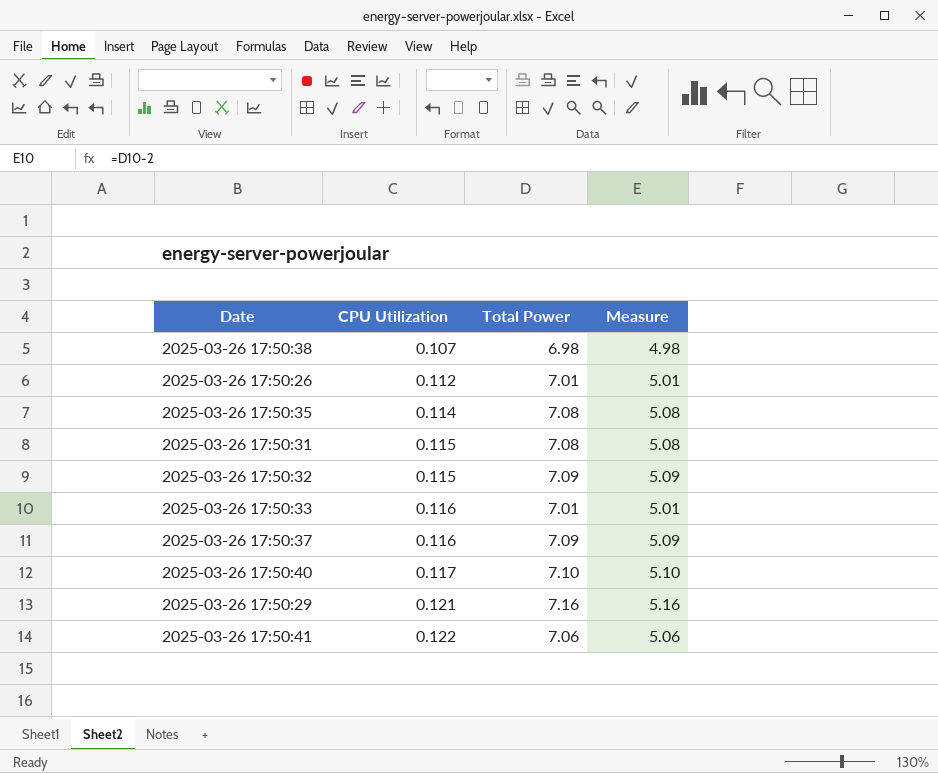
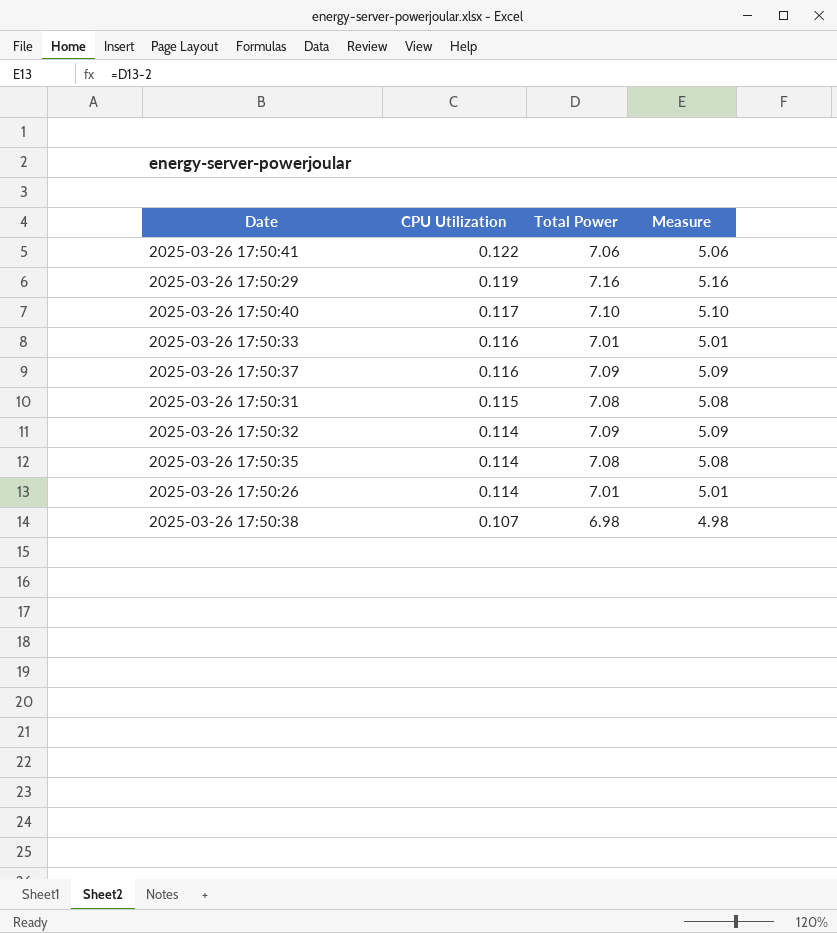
row order: CPU Utilization ascending -> CPU Utilization descending
2025-03-26 17:50:29 | CPU Utilization: 0.121 -> 0.119
2025-03-26 17:50:32 | CPU Utilization: 0.115 -> 0.114
2025-03-26 17:50:26 | CPU Utilization: 0.112 -> 0.114

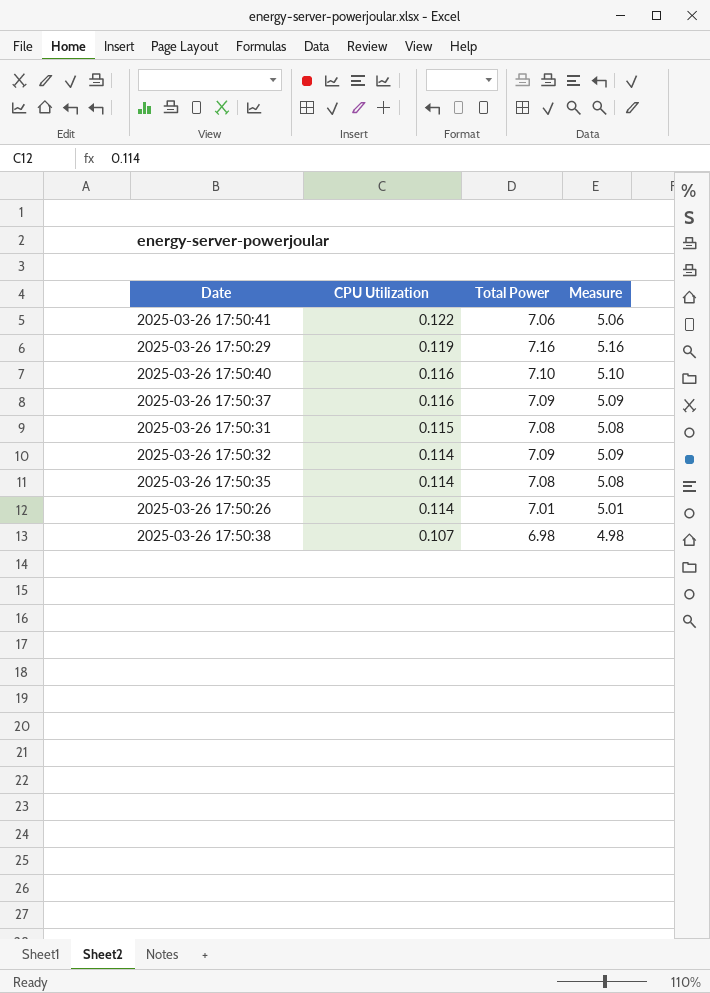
row 2025-03-26 17:50:33: 0.116 | 7.01 | 5.01 -> none
2025-03-26 17:50:40 | CPU Utilization: 0.117 -> 0.116

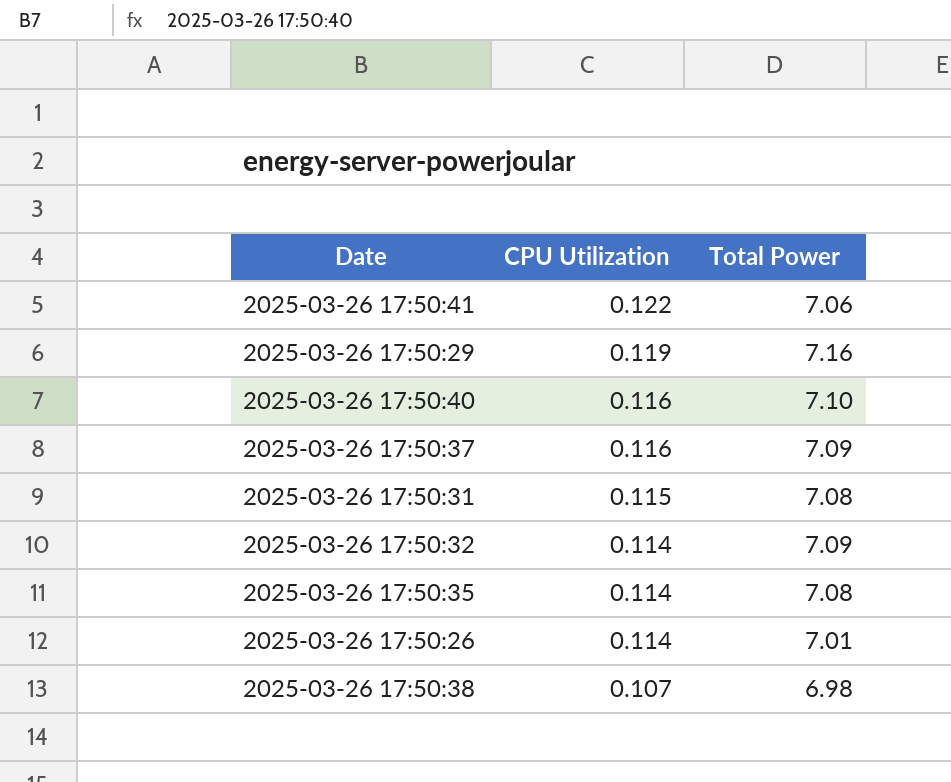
column Measure | formula: [Total Power] - 2 -> none

